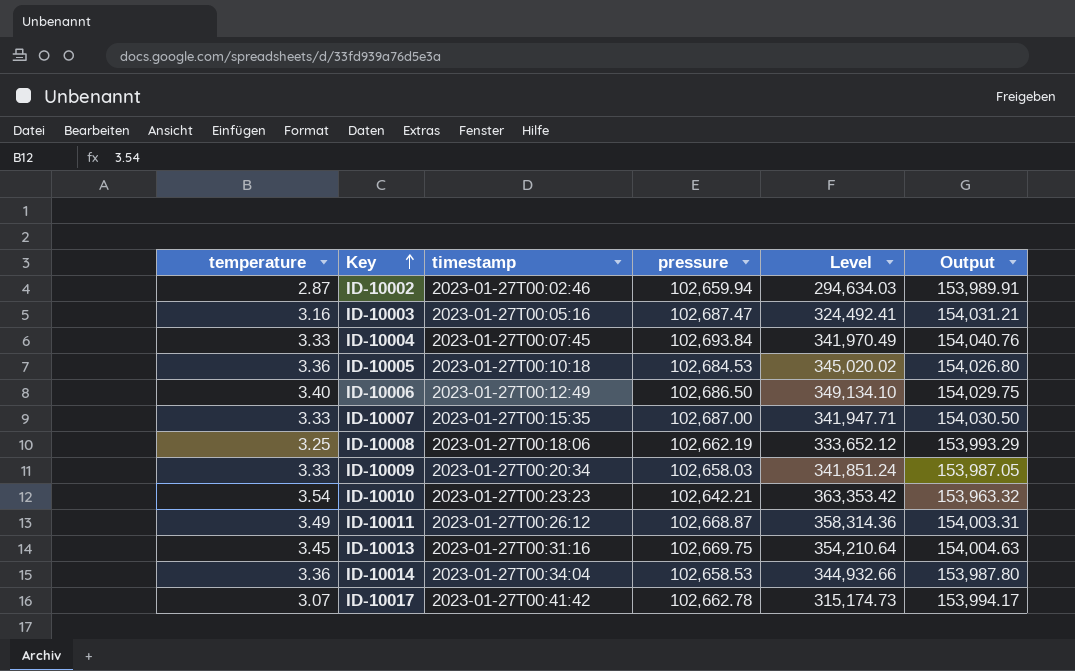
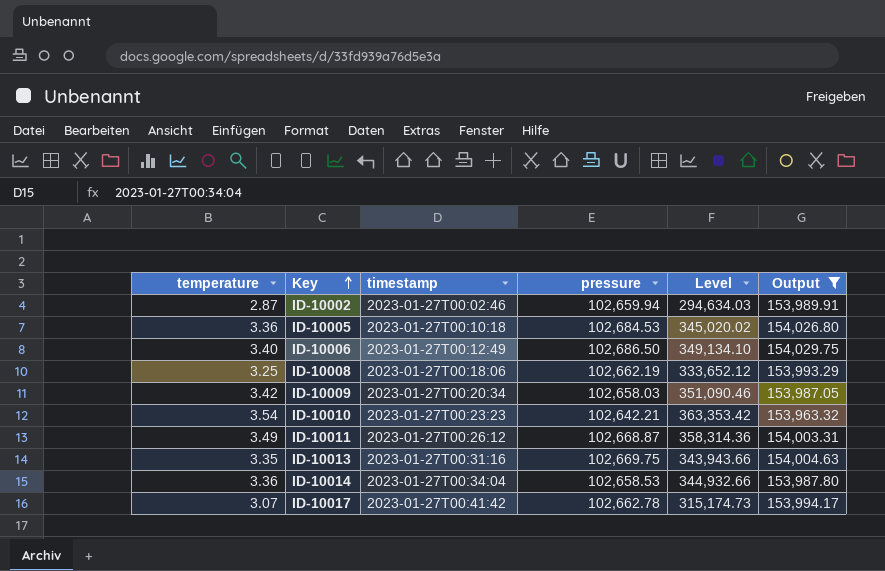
filter: none -> Output <= 154,029.75
ID-10009 | temperature: 3.33 -> 3.42
ID-10009 | Level: 341,851.24 -> 351,090.46
ID-10013 | temperature: 3.45 -> 3.35
ID-10013 | Level: 354,210.64 -> 343,943.66

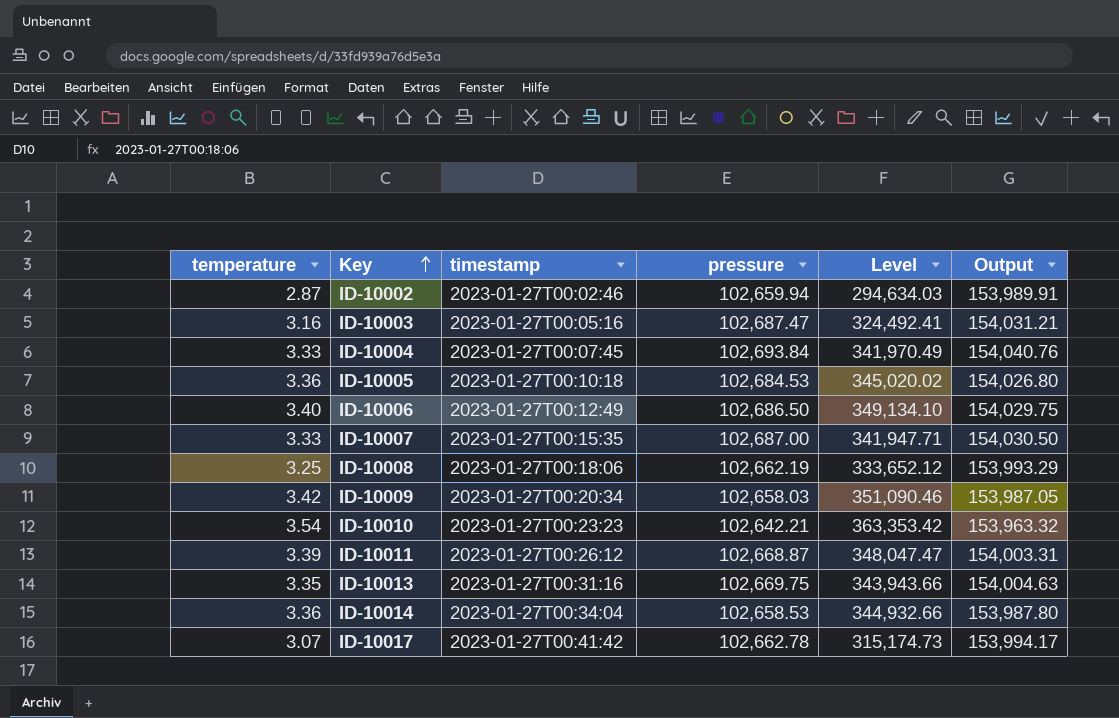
filter: Output <= 154,029.75 -> none
ID-10011 | temperature: 3.49 -> 3.39
ID-10011 | Level: 358,314.36 -> 348,047.47

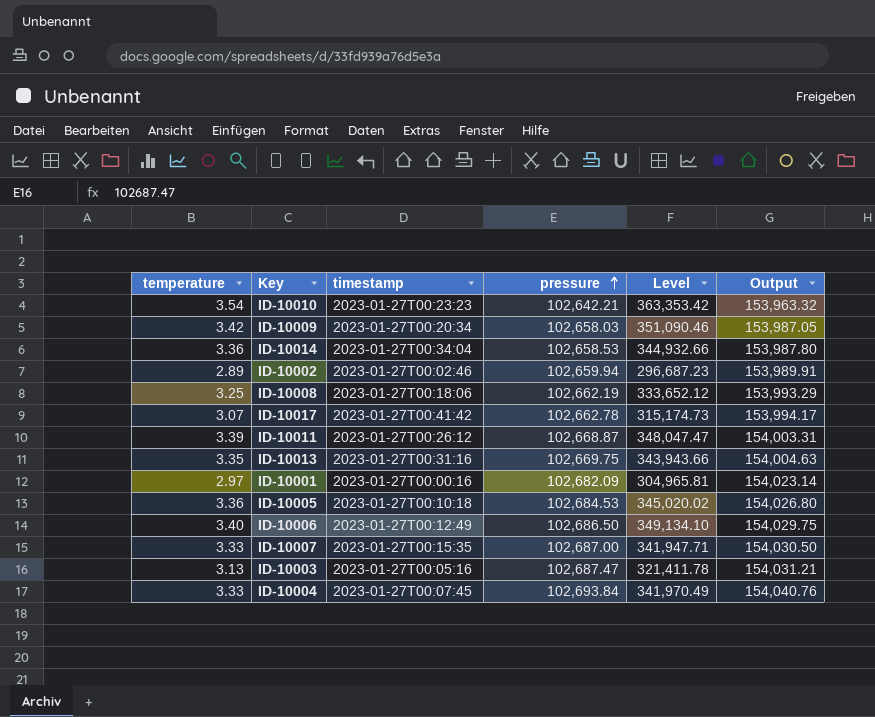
row order: Key ascending -> pressure ascending
ID-10002 | temperature: 2.87 -> 2.89
ID-10002 | Level: 294,634.03 -> 296,687.23
row ID-10001: none -> 2.97 | 2023-01-27T00:00:16 | 102,682.09 | 304,965.81 | 154,023.14
ID-10003 | temperature: 3.16 -> 3.13
ID-10003 | Level: 324,492.41 -> 321,411.78

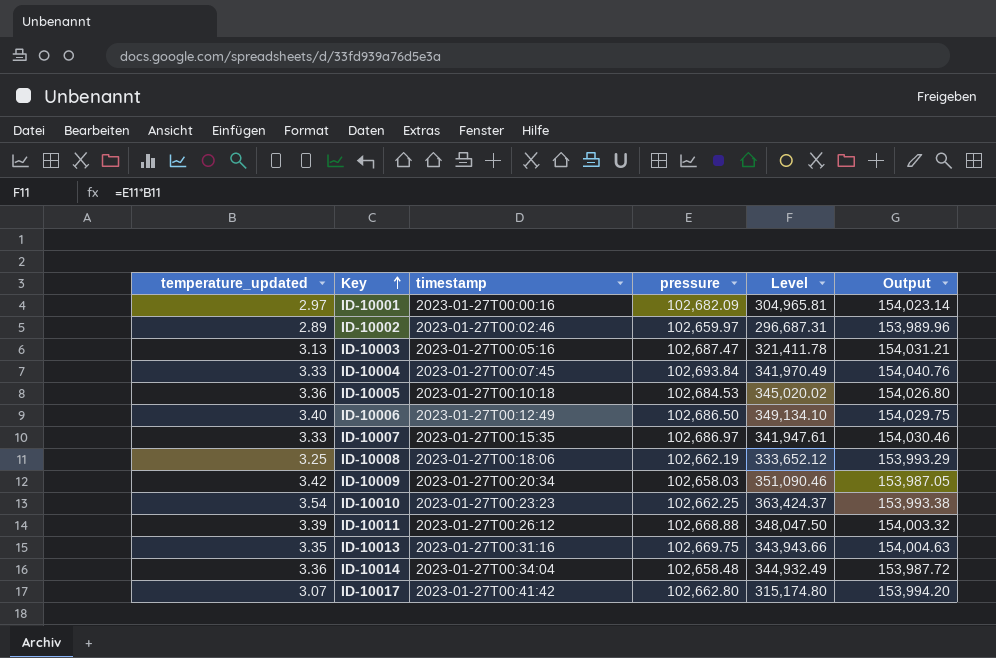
row order: pressure ascending -> Key ascending
column name: temperature -> temperature_updated
ID-10002 | pressure: 102,659.94 -> 102,659.97
ID-10002 | Level: 296,687.23 -> 296,687.31
ID-10002 | Output: 153,989.91 -> 153,989.96
ID-10007 | pressure: 102,687.00 -> 102,686.97
ID-10007 | Level: 341,947.71 -> 341,947.61
ID-10007 | Output: 154,030.50 -> 154,030.46
ID-10010 | pressure: 102,642.21 -> 102,662.25
ID-10010 | Level: 363,353.42 -> 363,424.37
ID-10010 | Output: 153,963.32 -> 153,993.38
ID-10011 | pressure: 102,668.87 -> 102,668.88
ID-10011 | Level: 348,047.47 -> 348,047.50
ID-10011 | Output: 154,003.31 -> 154,003.32
ID-10014 | pressure: 102,658.53 -> 102,658.48
ID-10014 | Level: 344,932.66 -> 344,932.49
ID-10014 | Output: 153,987.80 -> 153,987.72
ID-10017 | pressure: 102,662.78 -> 102,662.80
ID-10017 | Level: 315,174.73 -> 315,174.80
ID-10017 | Output: 153,994.17 -> 153,994.20

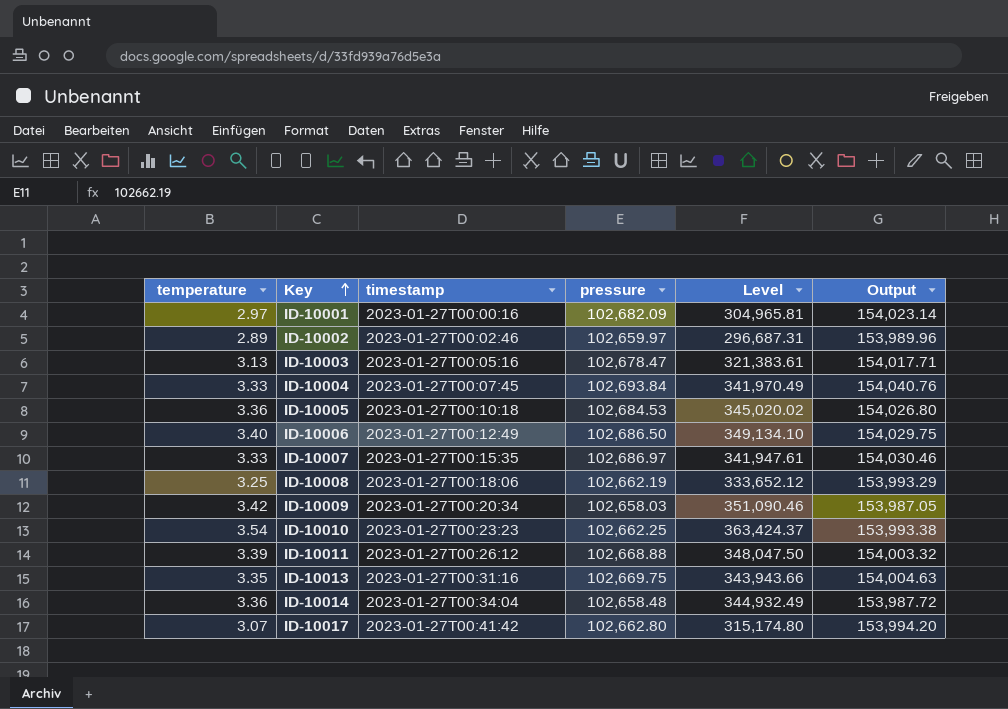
column name: temperature_updated -> temperature
ID-10003 | pressure: 102,687.47 -> 102,678.47
ID-10003 | Level: 321,411.78 -> 321,383.61
ID-10003 | Output: 154,031.21 -> 154,017.71

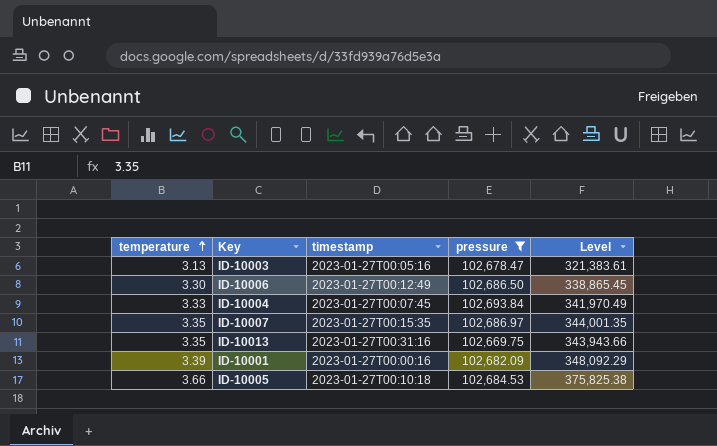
filter: none -> pressure >= 102,669.75
row order: Key ascending -> temperature ascending
column Output | formula: [pressure] * 1.5 -> none
ID-10006 | temperature: 3.40 -> 3.30
ID-10006 | Level: 349,134.10 -> 338,865.45
ID-10007 | temperature: 3.33 -> 3.35
ID-10007 | Level: 341,947.61 -> 344,001.35
ID-10001 | temperature: 2.97 -> 3.39
ID-10001 | Level: 304,965.81 -> 348,092.29
ID-10005 | temperature: 3.36 -> 3.66
ID-10005 | Level: 345,020.02 -> 375,825.38

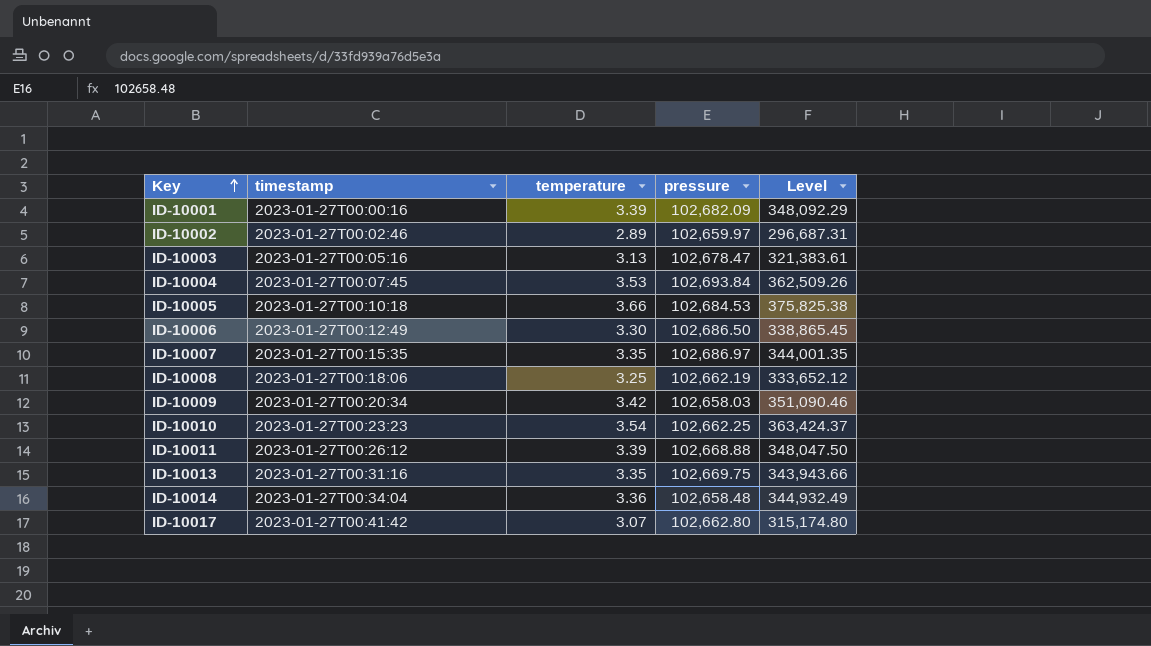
filter: pressure >= 102,669.75 -> none
row order: temperature ascending -> Key ascending
column temperature | position: 1 -> 3
ID-10004 | temperature: 3.33 -> 3.53
ID-10004 | Level: 341,970.49 -> 362,509.26

